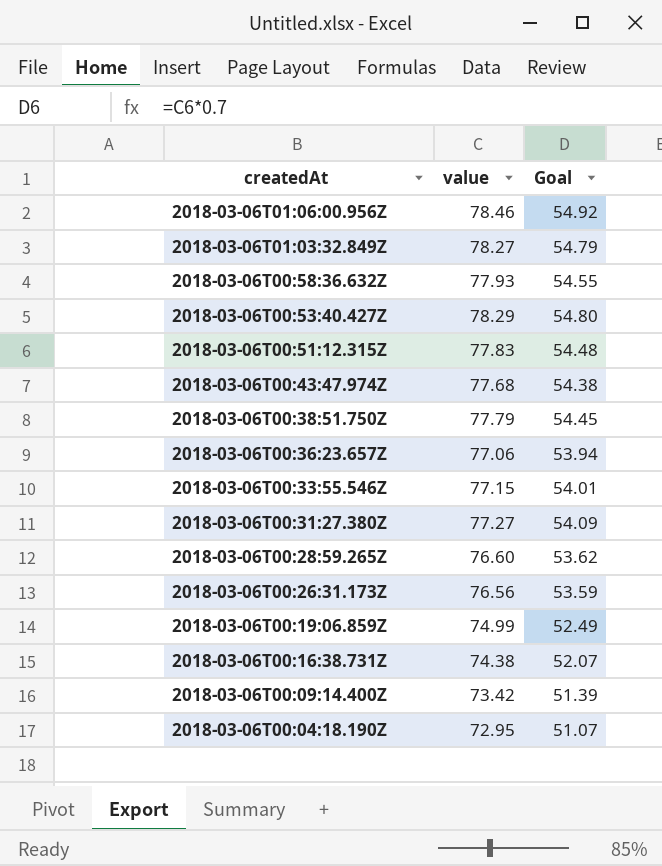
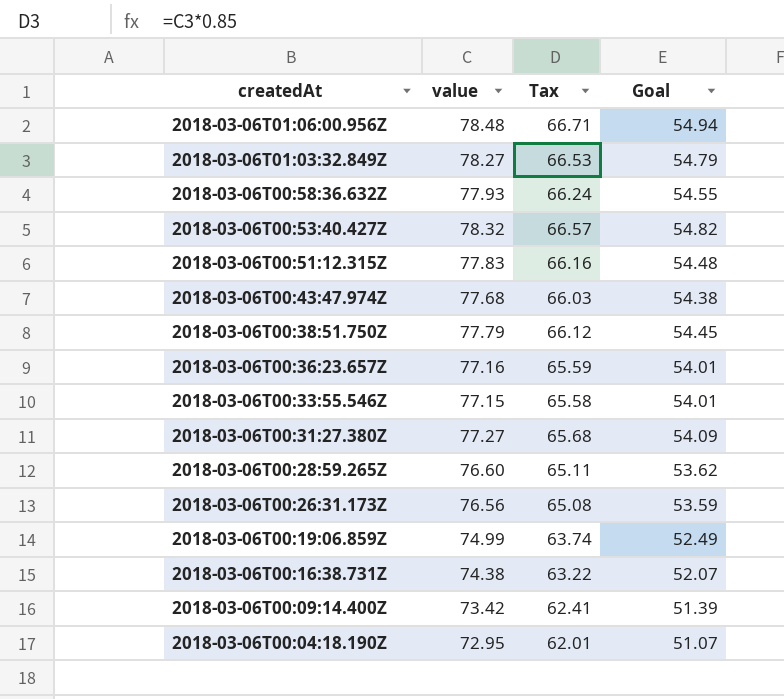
column Tax | formula: none -> [value] * 0.85
2018-03-06T01:06:00.956Z | value: 78.46 -> 78.48
2018-03-06T01:06:00.956Z | Goal: 54.92 -> 54.94
2018-03-06T00:53:40.427Z | value: 78.29 -> 78.32
2018-03-06T00:53:40.427Z | Goal: 54.80 -> 54.82
2018-03-06T00:36:23.657Z | value: 77.06 -> 77.16
2018-03-06T00:36:23.657Z | Goal: 53.94 -> 54.01

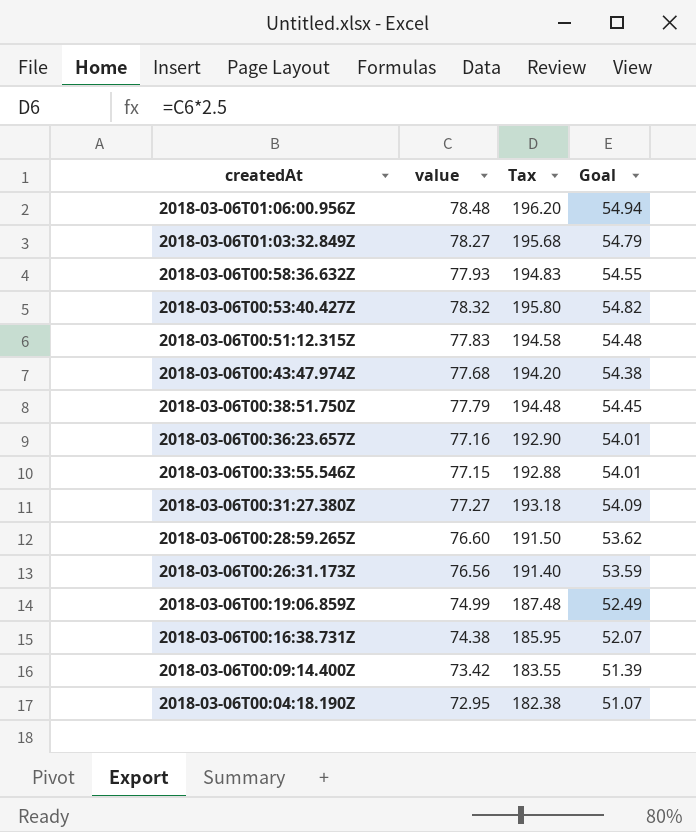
column Tax | formula: [value] * 0.85 -> [value] * 2.5

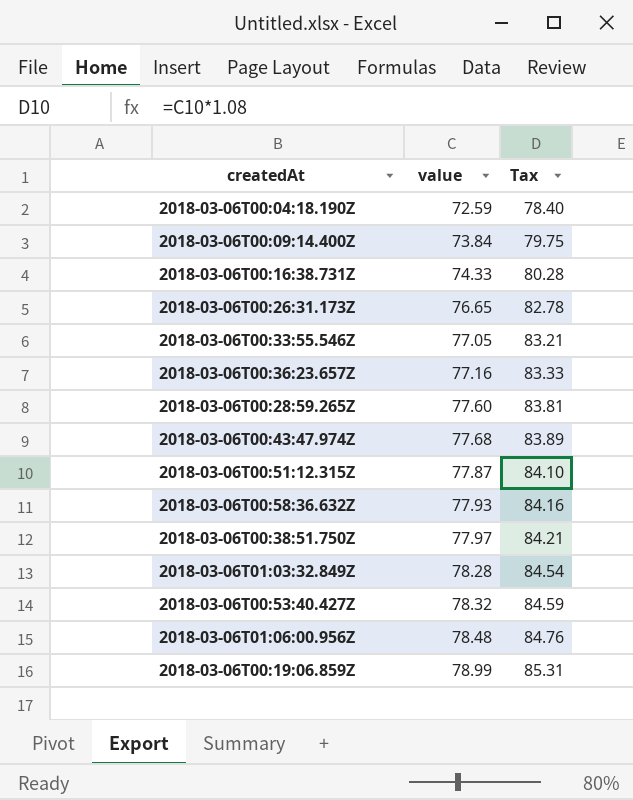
row order: createdAt descending -> value ascending
column Goal | formula: [value] * 0.7 -> none
column Tax | formula: [value] * 2.5 -> [value] * 1.08
row 2018-03-06T00:31:27.380Z: 77.27 | 193.18 | 54.09 -> none
2018-03-06T00:04:18.190Z | value: 72.95 -> 72.59
2018-03-06T00:09:14.400Z | value: 73.42 -> 73.84
2018-03-06T00:16:38.731Z | value: 74.38 -> 74.33
2018-03-06T00:26:31.173Z | value: 76.56 -> 76.65
2018-03-06T00:33:55.546Z | value: 77.15 -> 77.05
2018-03-06T00:28:59.265Z | value: 76.60 -> 77.60
2018-03-06T00:51:12.315Z | value: 77.83 -> 77.87
2018-03-06T00:38:51.750Z | value: 77.79 -> 77.97
2018-03-06T01:03:32.849Z | value: 78.27 -> 78.28
2018-03-06T00:19:06.859Z | value: 74.99 -> 78.99

